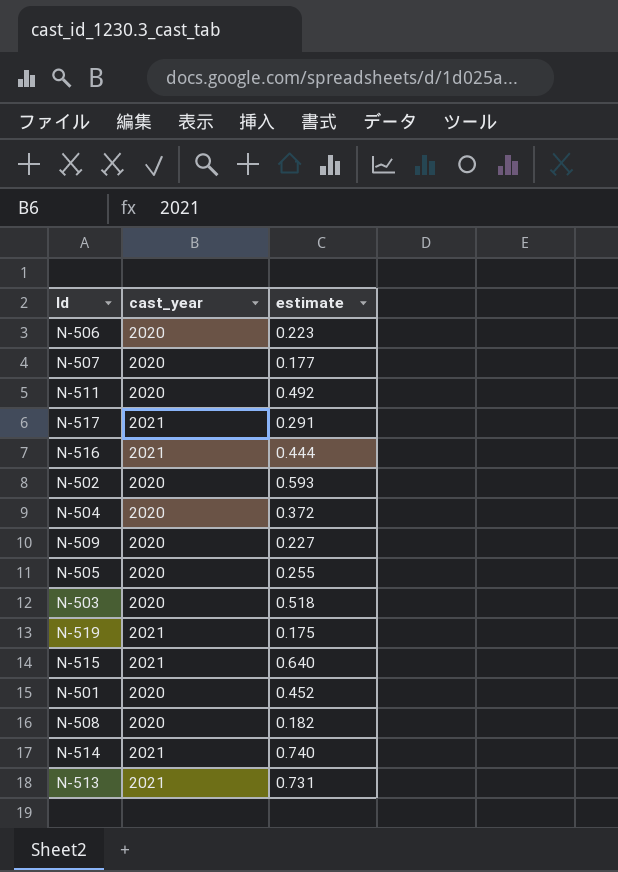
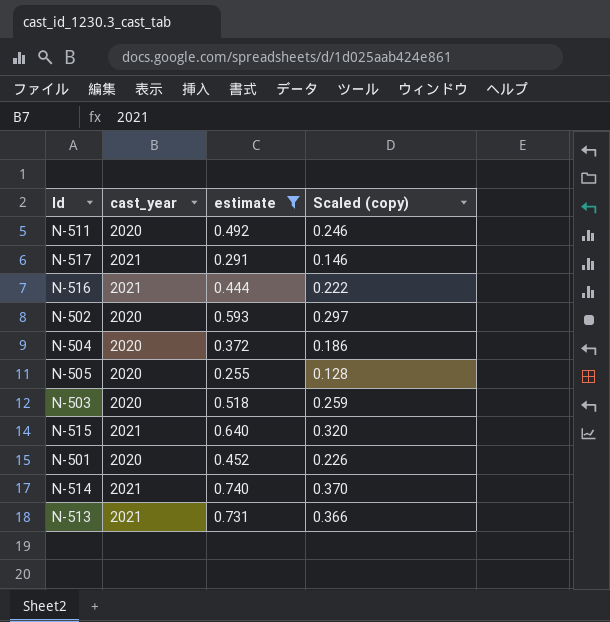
filter: none -> estimate >= 0.255
column Scaled (copy) | formula: none -> [estimate] * 0.5

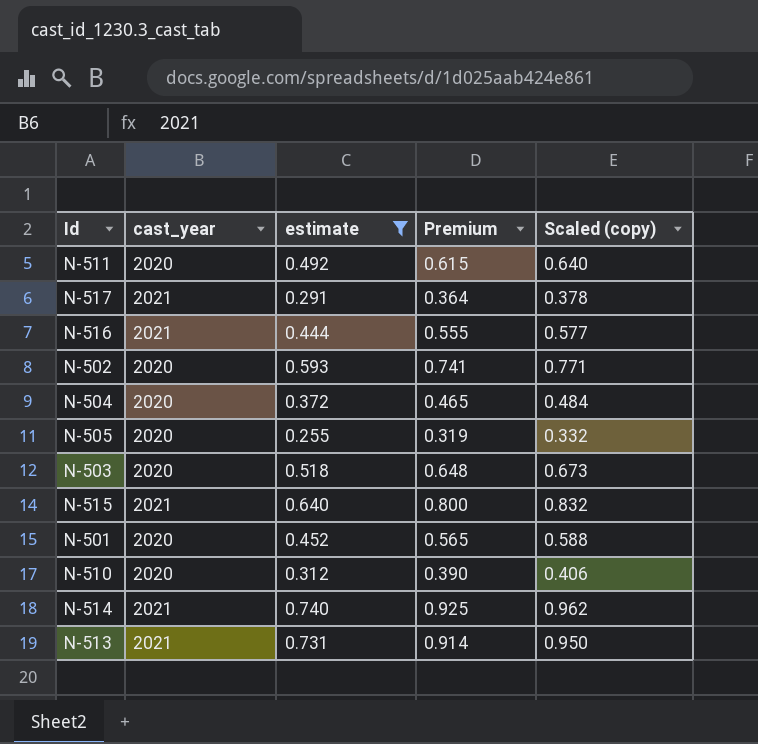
column Premium | formula: none -> [estimate] * 1.25
column Scaled (copy) | formula: [estimate] * 0.5 -> [estimate] * 1.3
row N-510: none -> 2020 | 0.312 | 0.390 | 0.406

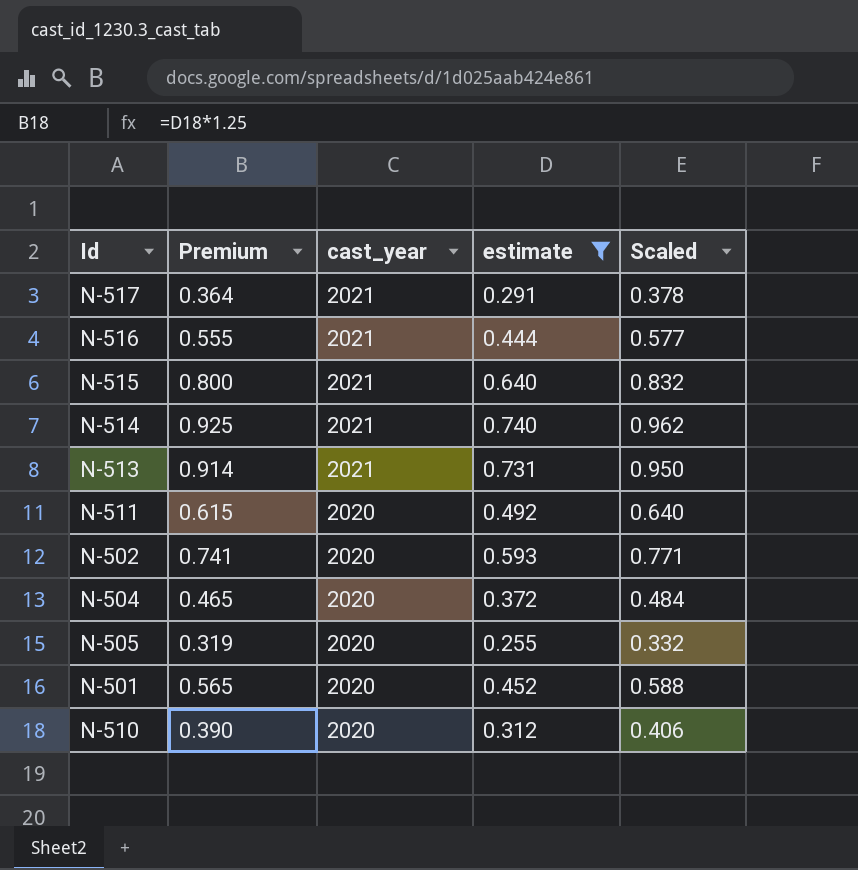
row order: none -> cast_year descending
column Premium | position: 4 -> 2
column name: Scaled (copy) -> Scaled
row N-503: 2020 | 0.518 | 0.648 | 0.673 -> none

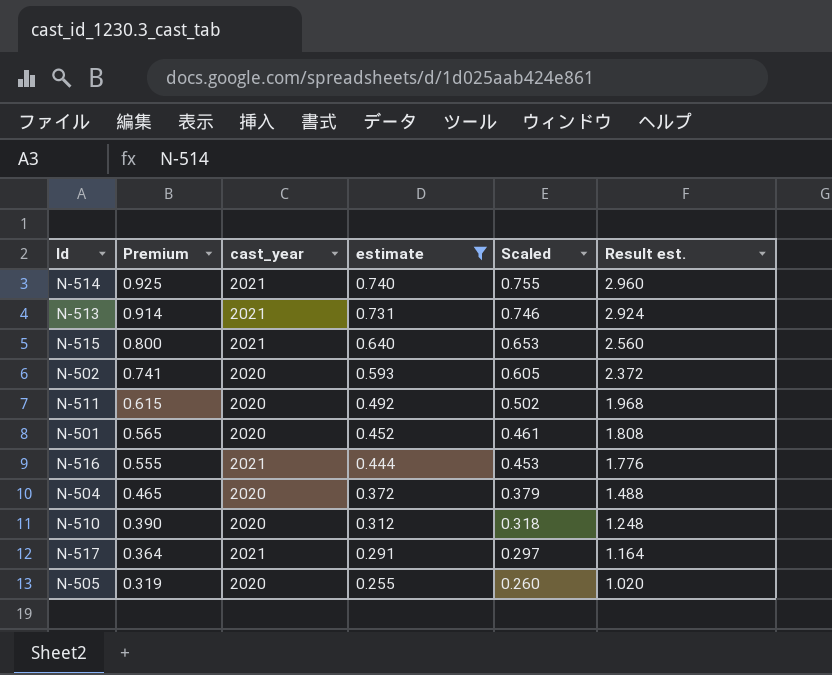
row order: cast_year descending -> Premium descending
column Scaled | formula: [estimate] * 1.3 -> [estimate] * 1.02
column Result est. | formula: none -> [estimate] * 4

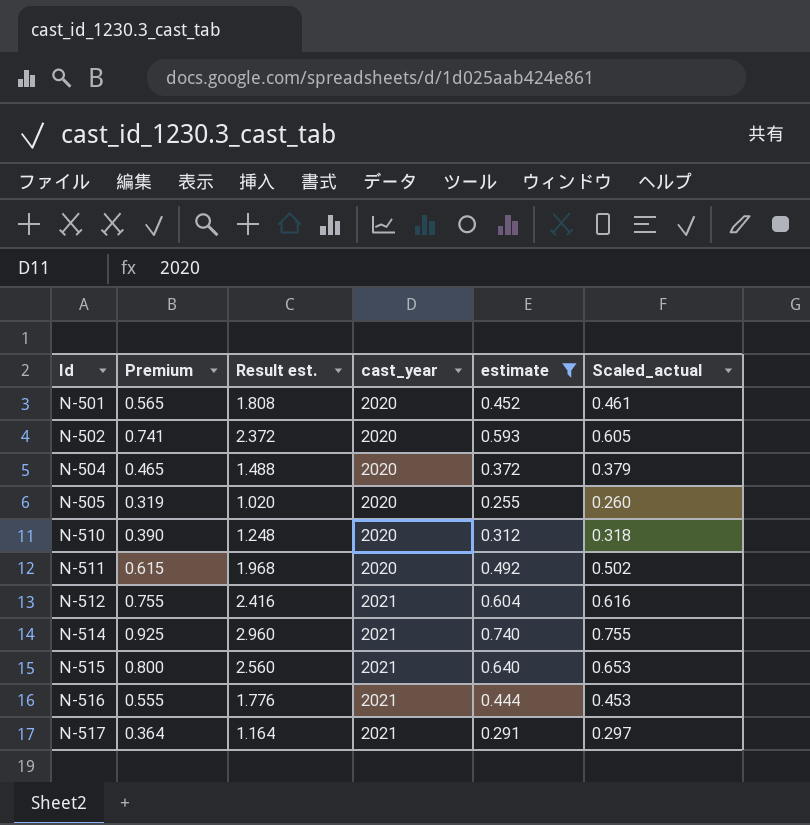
row order: Premium descending -> Id ascending
column Result est. | position: 6 -> 3
column name: Scaled -> Scaled_actual
row N-513: 0.914 | 2021 | 0.731 | 0.746 | 2.924 -> none
row N-512: none -> 0.755 | 2.416 | 2021 | 0.604 | 0.616

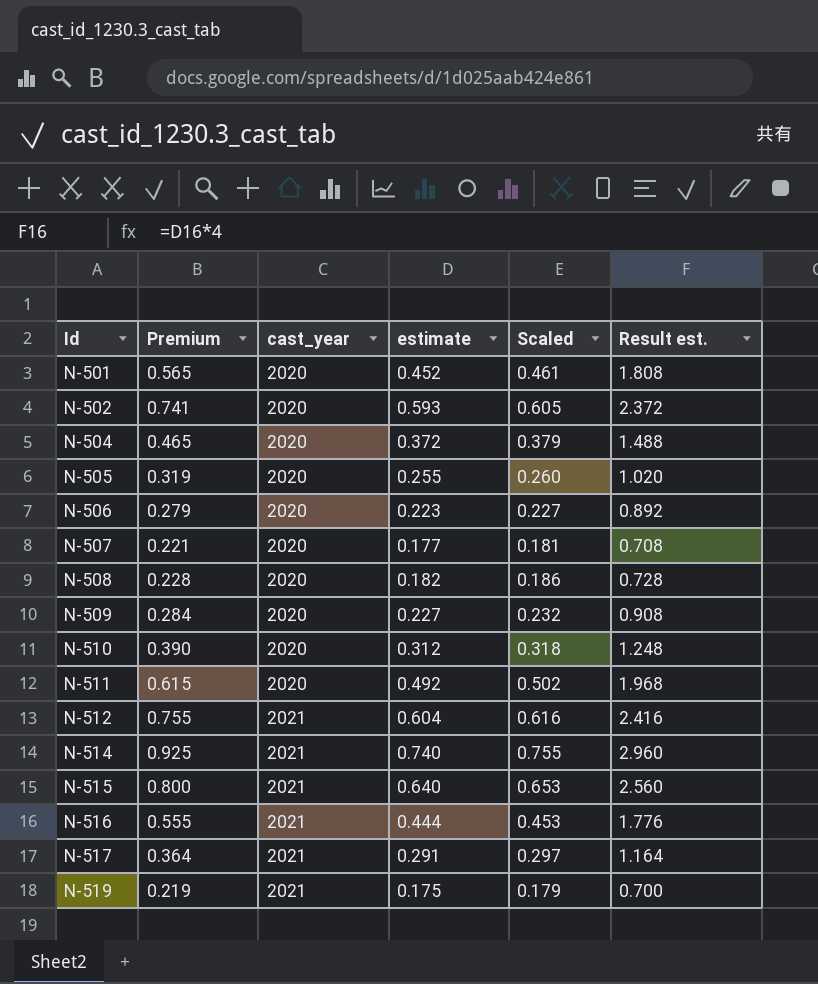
filter: estimate >= 0.255 -> none
column name: Scaled_actual -> Scaled
column Result est. | position: 3 -> 6

